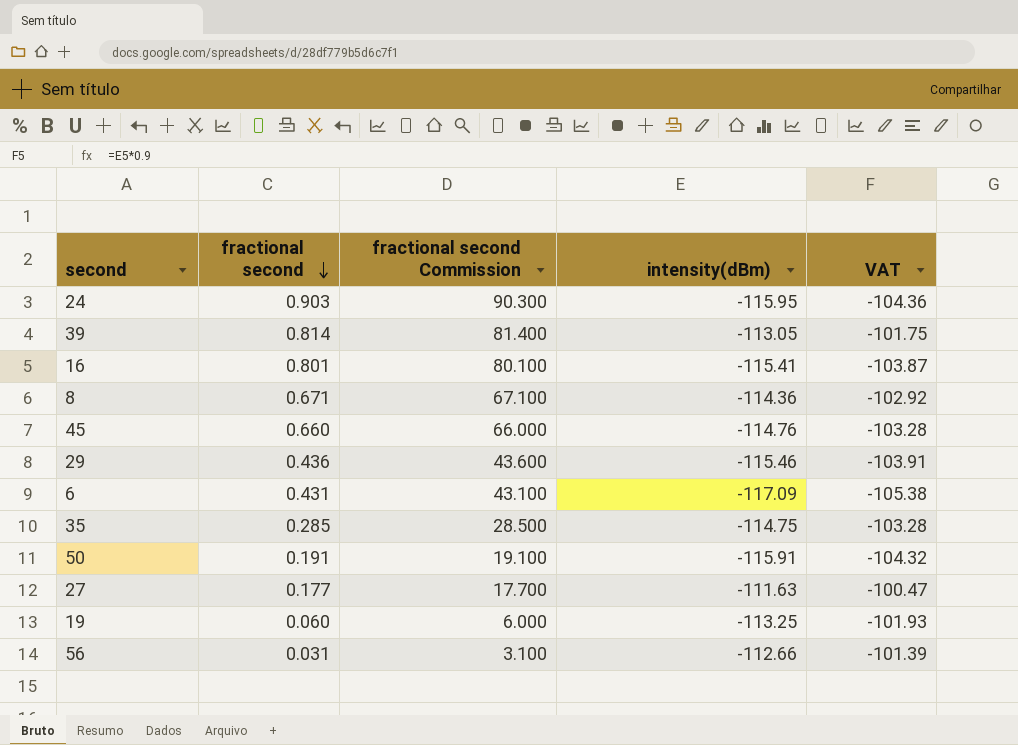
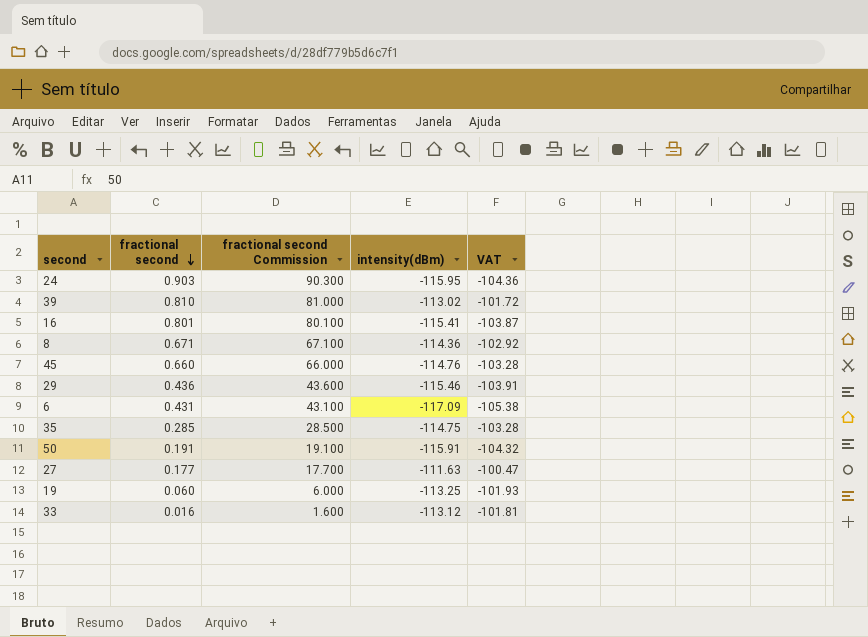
row 56: 0.031 | 3.100 | -112.66 | -101.39 -> none
39 | fractional second: 0.814 -> 0.810
39 | fractional second Commission: 81.400 -> 81.000
39 | intensity(dBm): -113.05 -> -113.02
39 | VAT: -101.75 -> -101.72
row 33: none -> 0.016 | 1.600 | -113.12 | -101.81

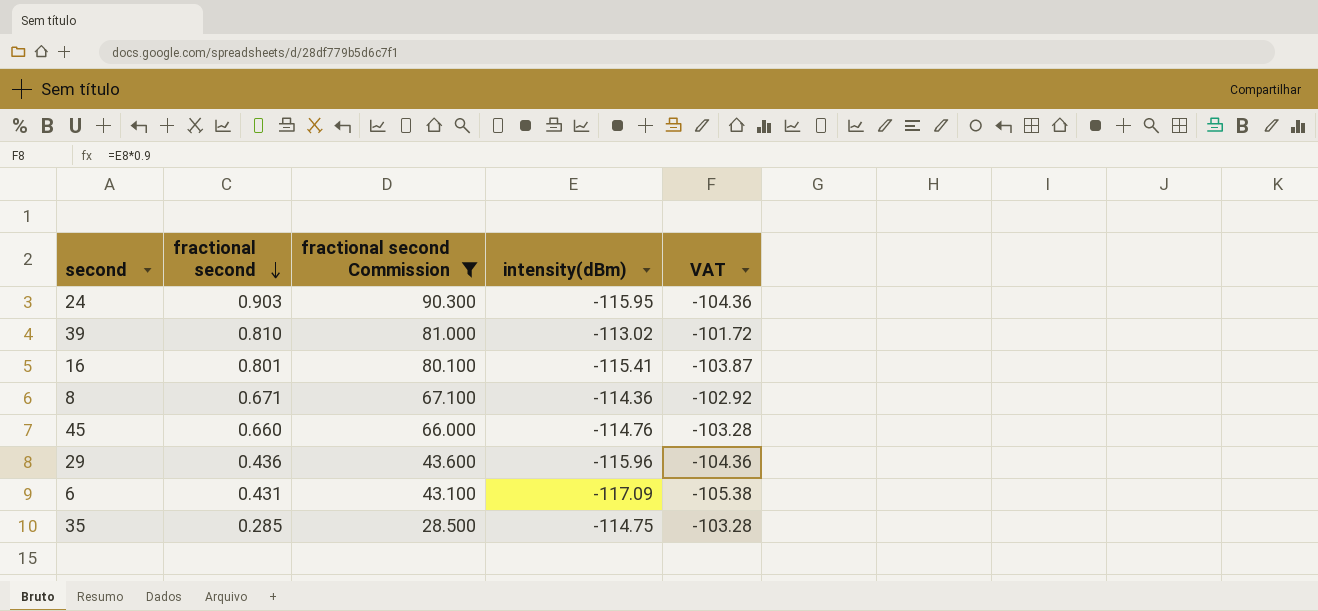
filter: none -> fractional second Commission >= 28.500
29 | intensity(dBm): -115.46 -> -115.96
29 | VAT: -103.91 -> -104.36

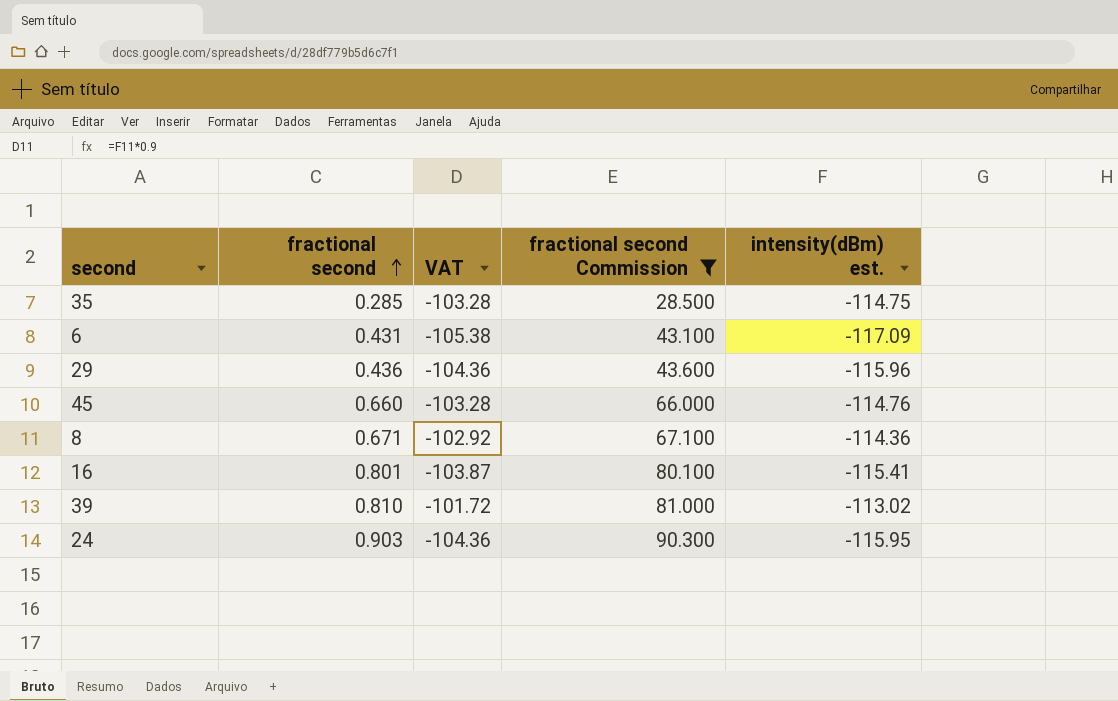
row order: fractional second descending -> fractional second ascending
column VAT | position: 5 -> 3
column name: intensity(dBm) -> intensity(dBm) est.

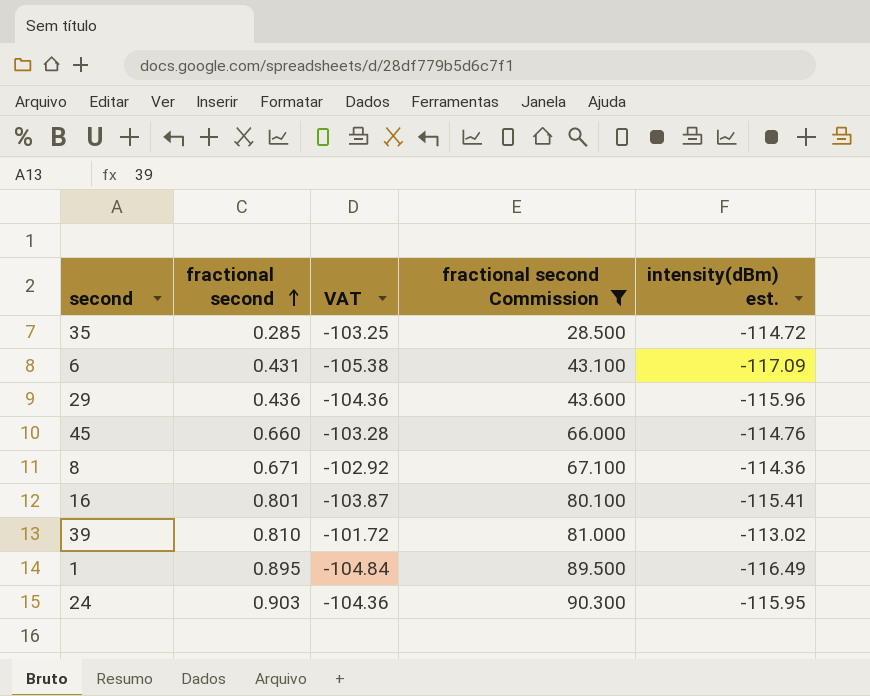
35 | VAT: -103.28 -> -103.25
35 | intensity(dBm) est.: -114.75 -> -114.72
row 1: none -> 0.895 | -104.84 | 89.500 | -116.49

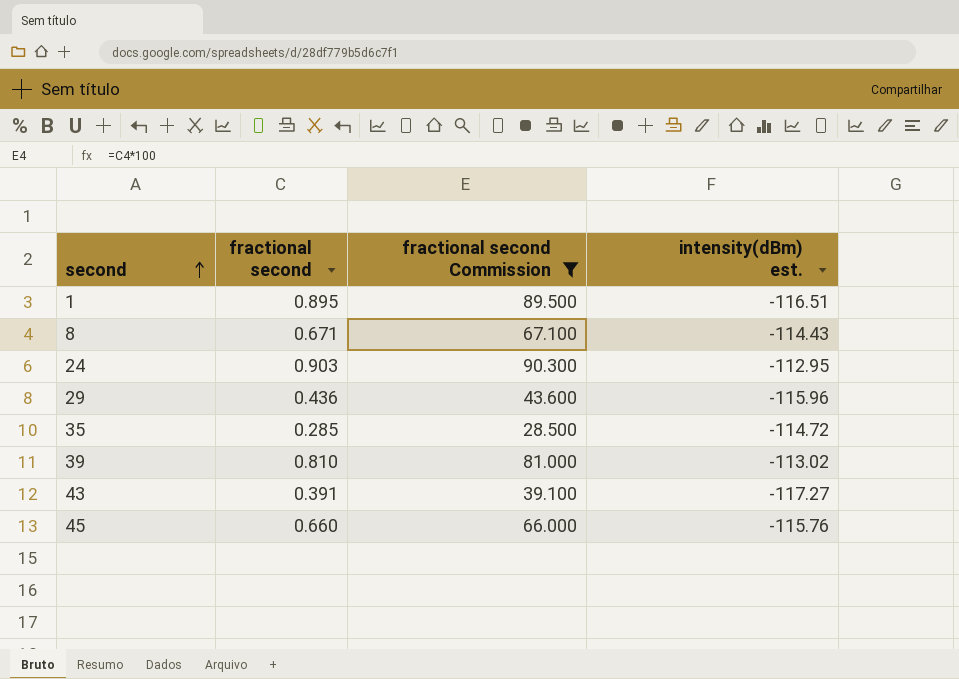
row order: fractional second ascending -> second ascending
column VAT | formula: [intensity(dBm) est.] * 0.9 -> none
row 6: 0.431 | -105.38 | 43.100 | -117.09 -> none
row 16: 0.801 | -103.87 | 80.100 | -115.41 -> none
1 | intensity(dBm) est.: -116.49 -> -116.51
8 | intensity(dBm) est.: -114.36 -> -114.43
24 | intensity(dBm) est.: -115.95 -> -112.95
row 43: none -> 0.391 | 39.100 | -117.27
45 | intensity(dBm) est.: -114.76 -> -115.76

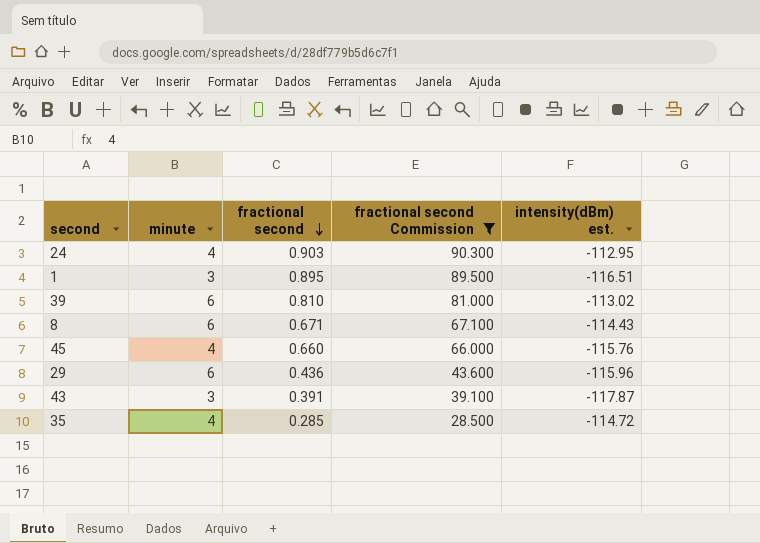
row order: second ascending -> fractional second descending
column minute | position: none -> 2
43 | intensity(dBm) est.: -117.27 -> -117.87

